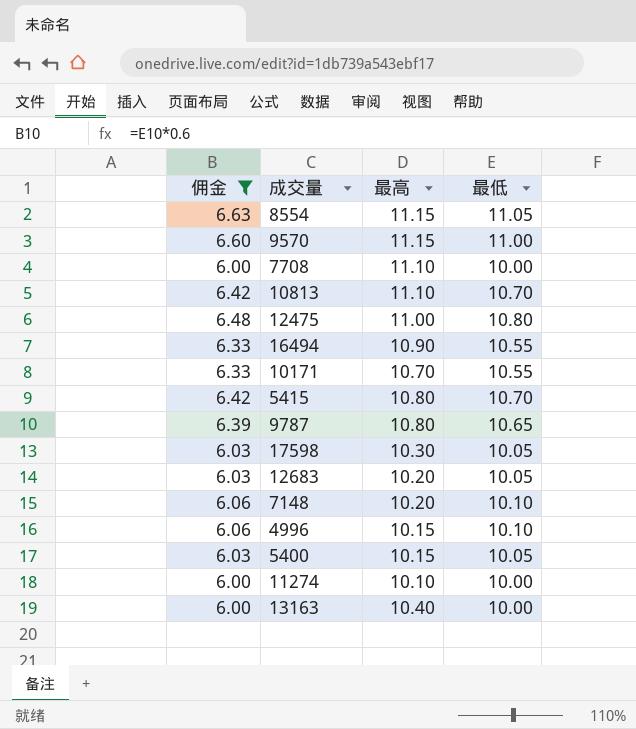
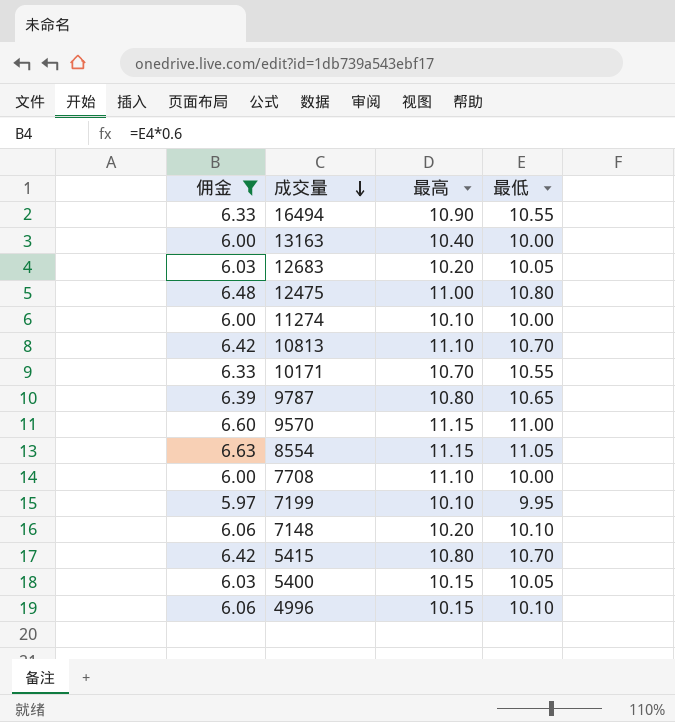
row order: none -> 成交量 descending
row 17598: 6.03 | 10.30 | 10.05 -> none
row 7199: none -> 5.97 | 10.10 | 9.95

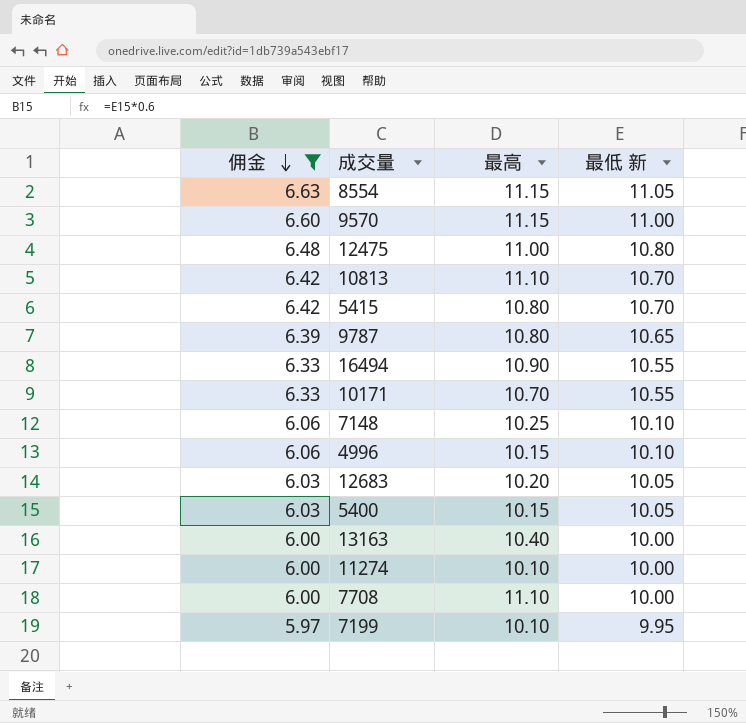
row order: 成交量 descending -> 佣金 descending
column name: 最低 -> 最低 新
7148 | 最高: 10.20 -> 10.25

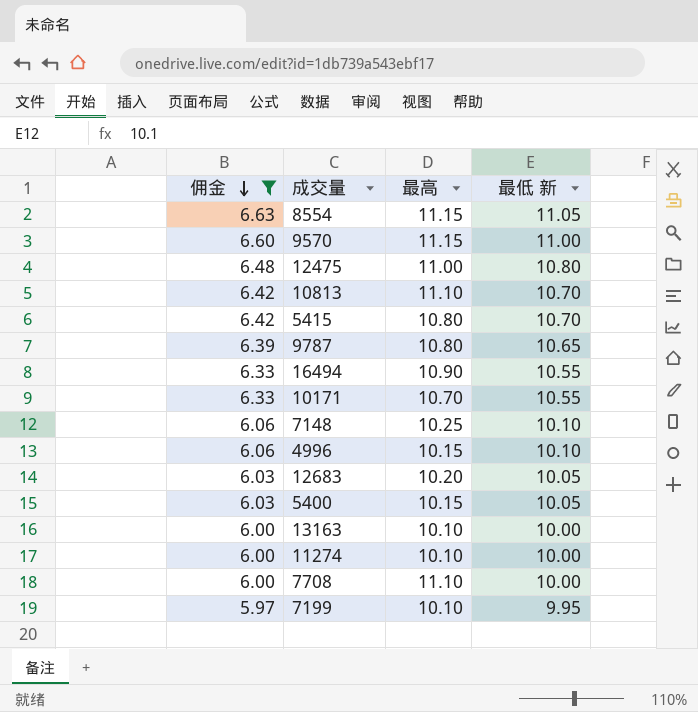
13163 | 最高: 10.40 -> 10.10

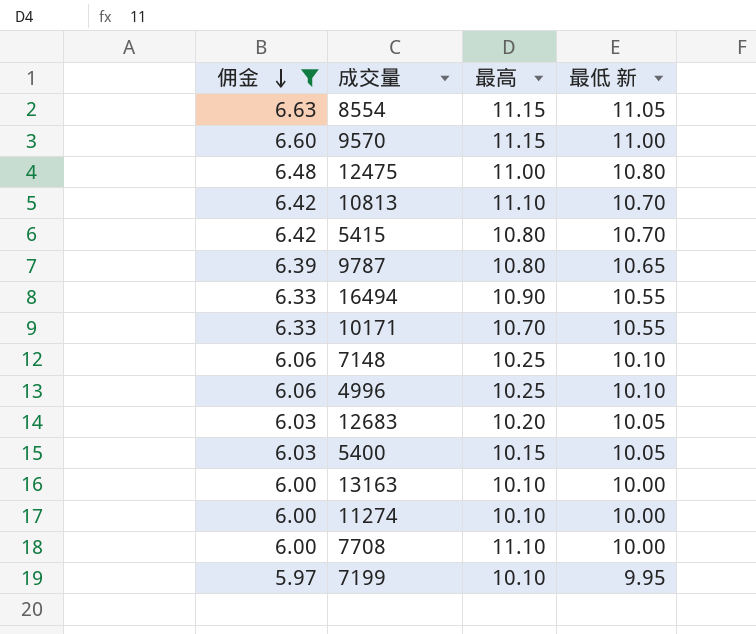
4996 | 最高: 10.15 -> 10.25

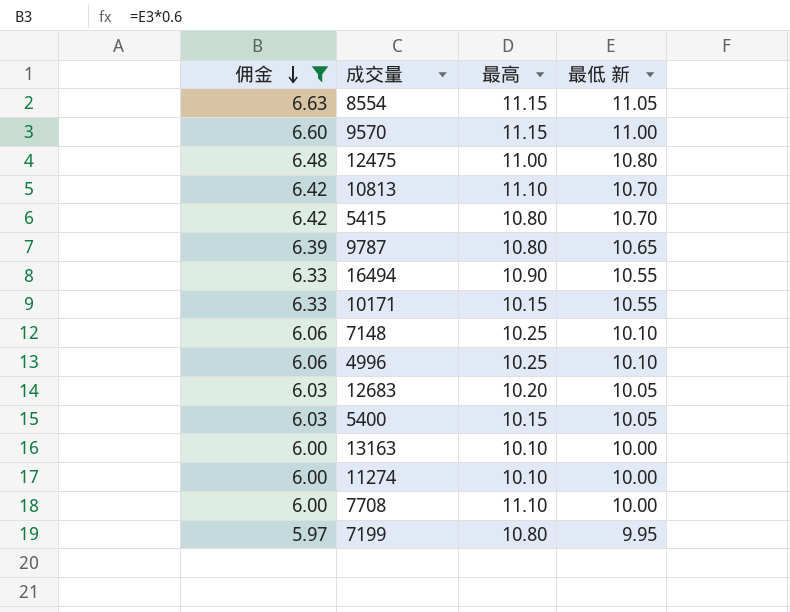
10171 | 最高: 10.70 -> 10.15
7199 | 最高: 10.10 -> 10.80

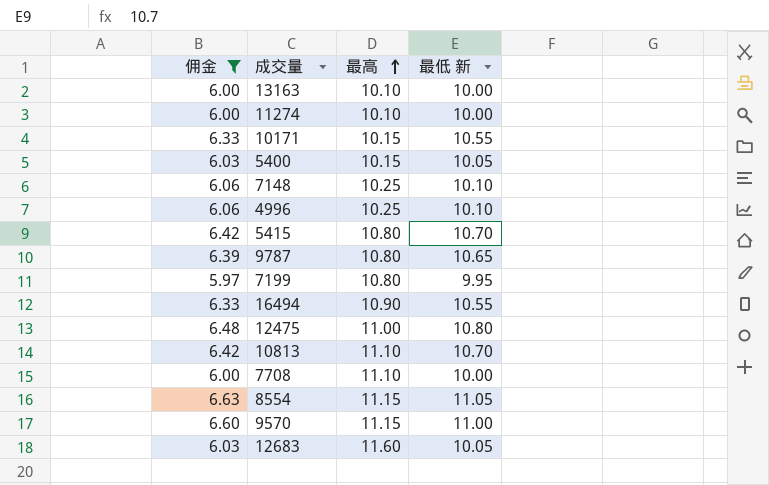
row order: 佣金 descending -> 最高 ascending
12683 | 最高: 10.20 -> 11.60

